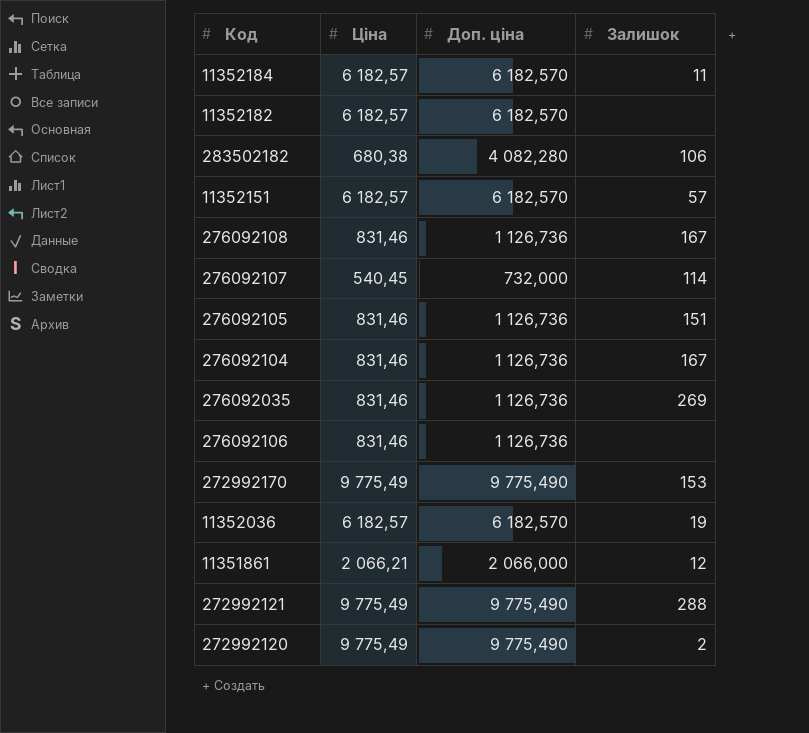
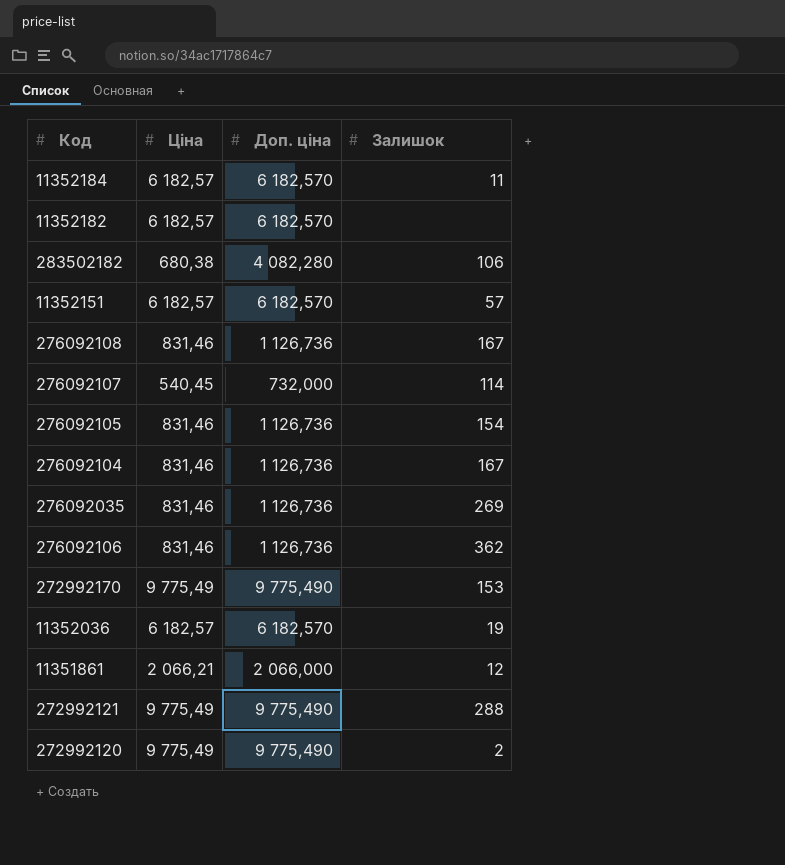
276092105 | Залишок: 151 -> 154
276092106 | Залишок: none -> 362

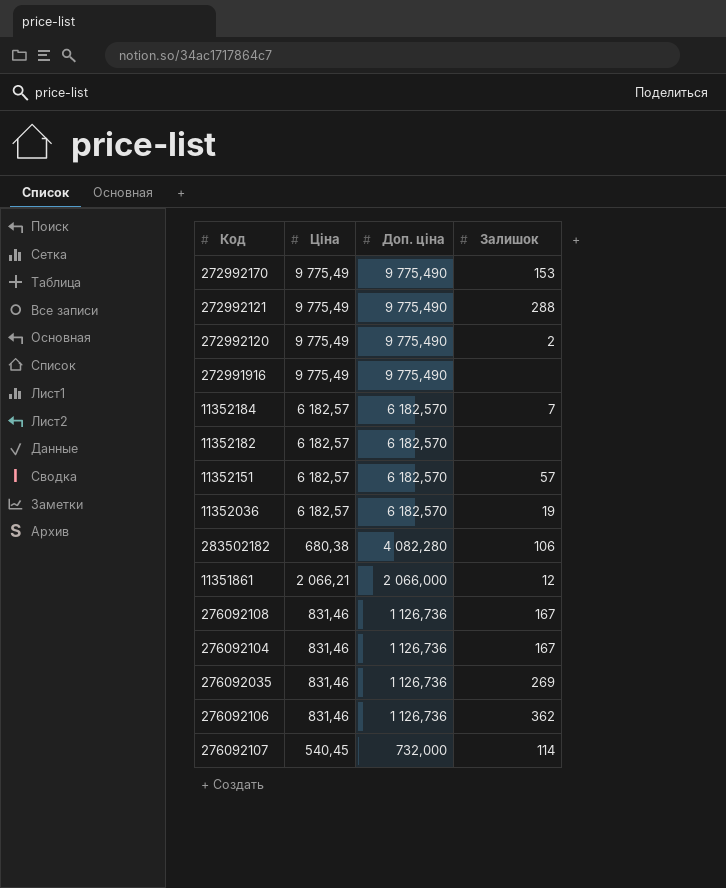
row order: none -> Доп. ціна descending
row 276092105: 831,46 | 1 126,736 | 154 -> none
row 272991916: none -> 9 775,49 | 9 775,490 | none
11352184 | Залишок: 11 -> 7

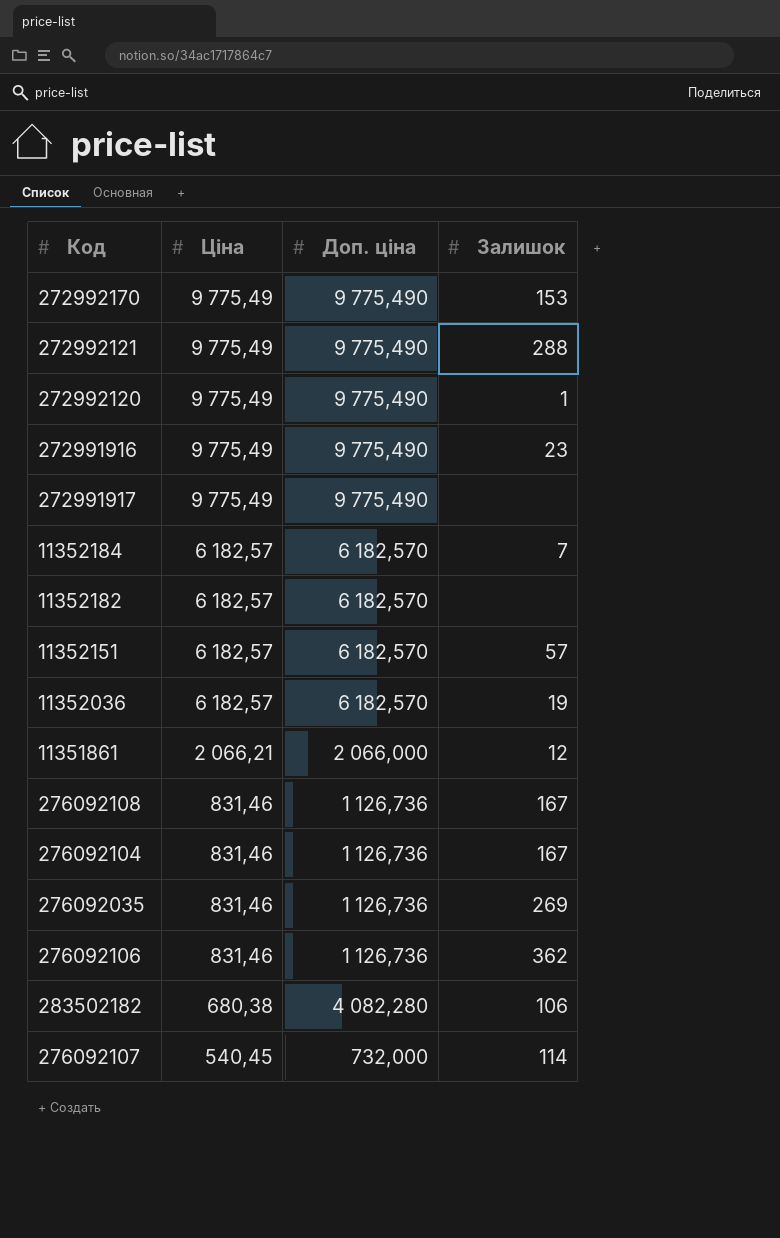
row order: Доп. ціна descending -> Ціна descending
272992120 | Залишок: 2 -> 1
272991916 | Залишок: none -> 23
row 272991917: none -> 9 775,49 | 9 775,490 | none

